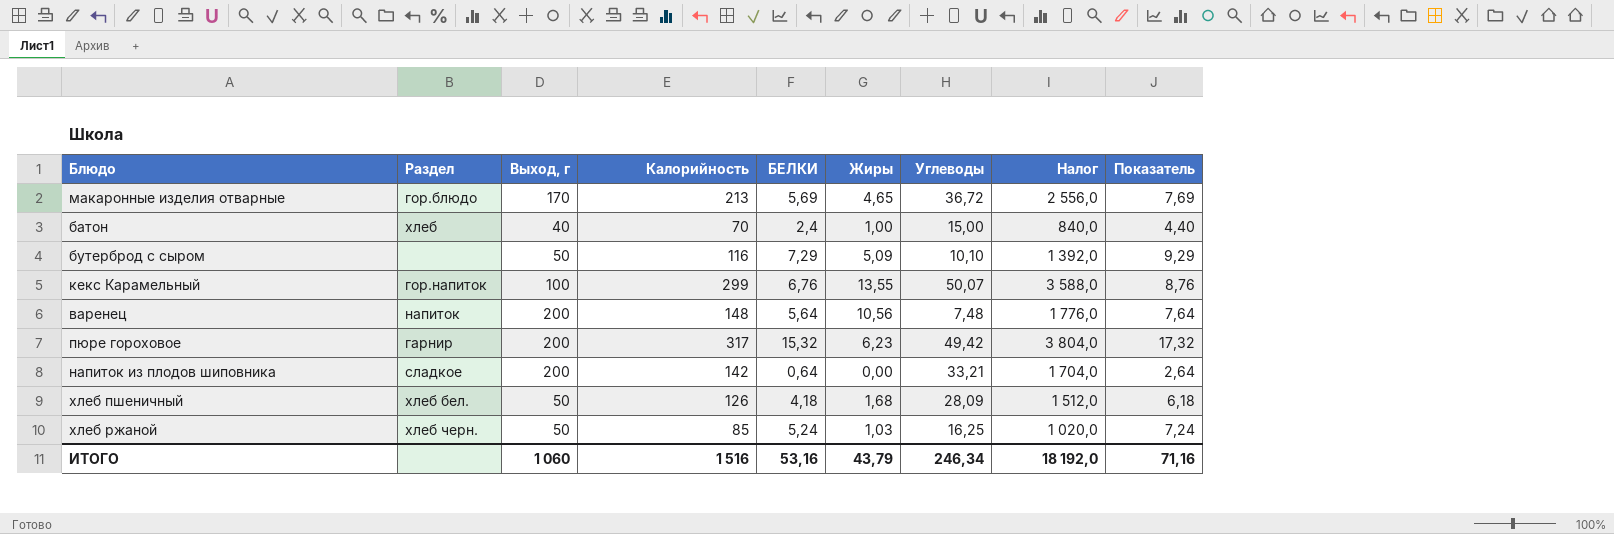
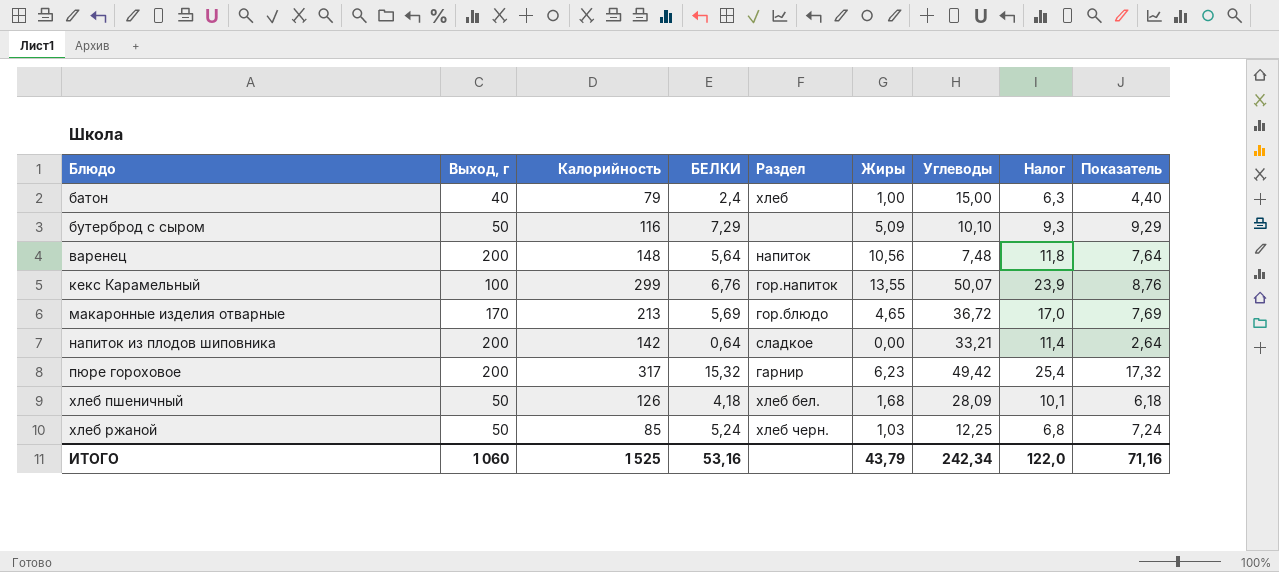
row order: none -> Блюдо ascending
column Раздел | position: 2 -> 5
column Налог | formula: [Калорийность] * 12 -> [Калорийность] * 0,08
батон | Калорийность: 70 -> 79
хлеб ржаной | Углеводы: 16,25 -> 12,25
ИТОГО | Калорийность: 1 516 -> 1 525
ИТОГО | Углеводы: 246,34 -> 242,34
ИТОГО | Налог: 18 192,0 -> 122,0

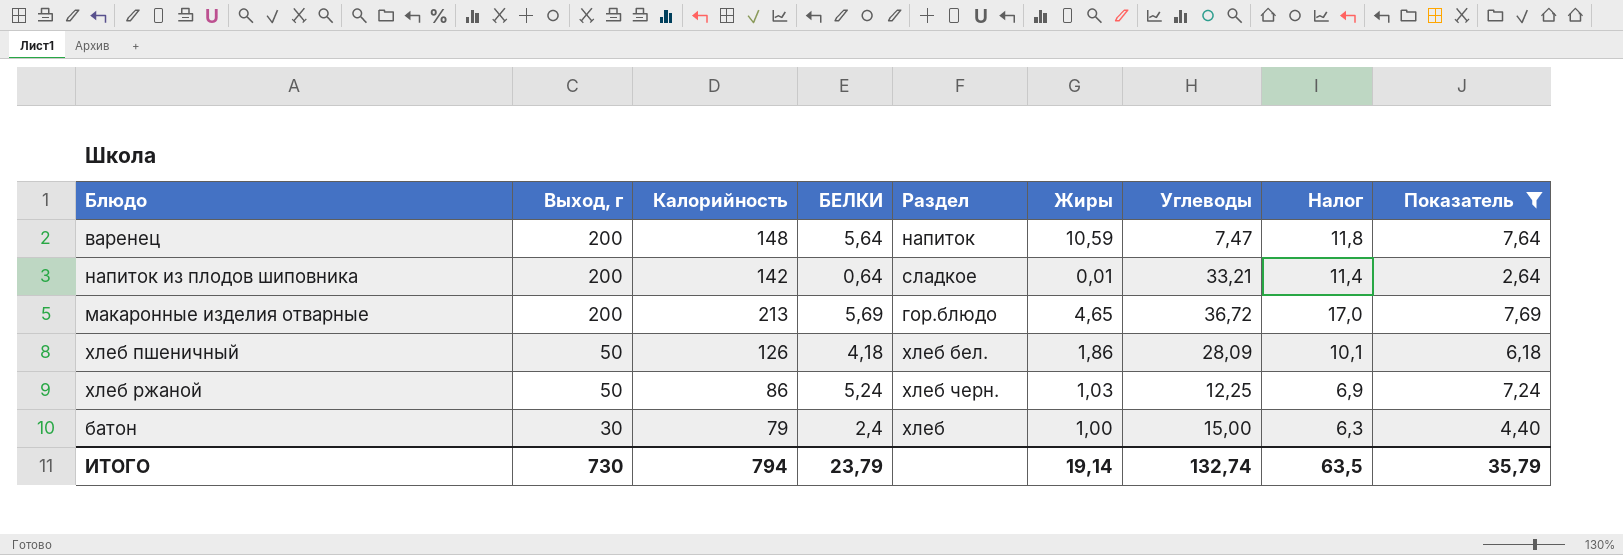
filter: none -> Показатель <= 7,69
row order: Блюдо ascending -> Выход, г descending
варенец | Жиры: 10,56 -> 10,59
варенец | Углеводы: 7,48 -> 7,47
напиток из плодов шиповника | Жиры: 0,00 -> 0,01
макаронные изделия отварные | Выход, г: 170 -> 200
хлеб пшеничный | Жиры: 1,68 -> 1,86
хлеб ржаной | Калорийность: 85 -> 86
хлеб ржаной | Налог: 6,8 -> 6,9
батон | Выход, г: 40 -> 30
ИТОГО | Выход, г: 1 060 -> 730
ИТОГО | Калорийность: 1 525 -> 794
ИТОГО | БЕЛКИ: 53,16 -> 23,79
ИТОГО | Жиры: 43,79 -> 19,14
ИТОГО | Углеводы: 242,34 -> 132,74
ИТОГО | Налог: 122,0 -> 63,5
ИТОГО | Показатель: 71,16 -> 35,79

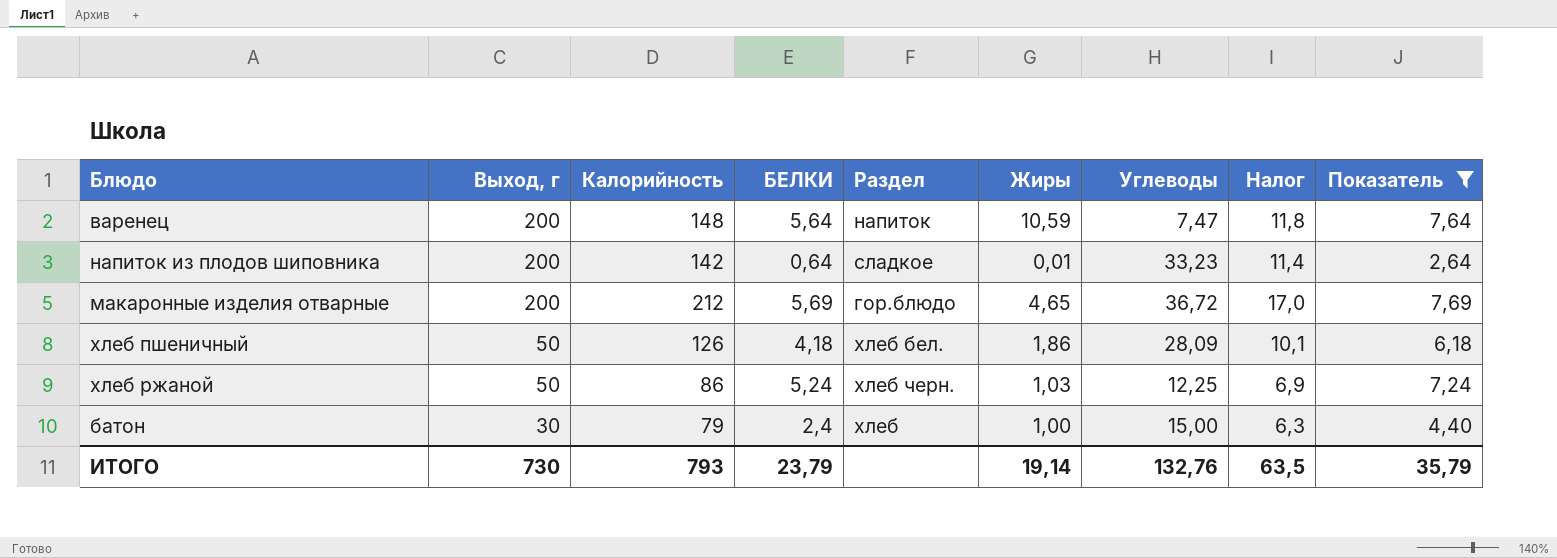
напиток из плодов шиповника | Углеводы: 33,21 -> 33,23
макаронные изделия отварные | Калорийность: 213 -> 212
ИТОГО | Калорийность: 794 -> 793
ИТОГО | Углеводы: 132,74 -> 132,76

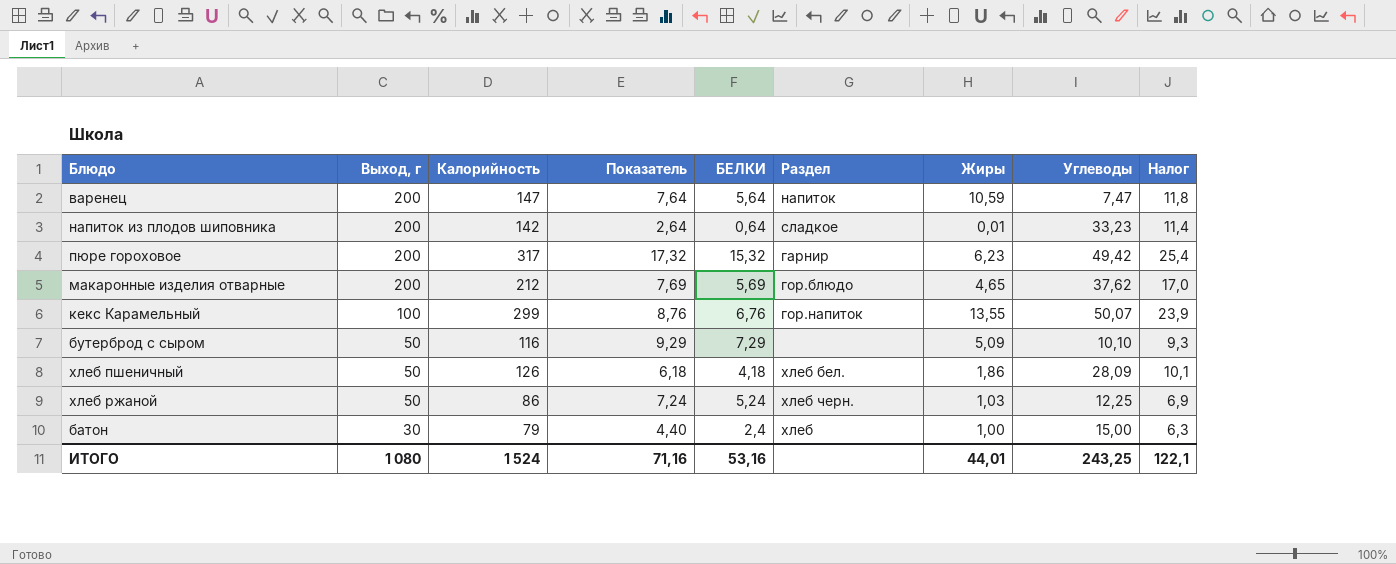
filter: Показатель <= 7,69 -> none
column Показатель | position: 9 -> 4
варенец | Калорийность: 148 -> 147
макаронные изделия отварные | Углеводы: 36,72 -> 37,62
ИТОГО | Выход, г: 730 -> 1 080
ИТОГО | Калорийность: 793 -> 1 524
ИТОГО | Показатель: 35,79 -> 71,16
ИТОГО | БЕЛКИ: 23,79 -> 53,16
ИТОГО | Жиры: 19,14 -> 44,01
ИТОГО | Углеводы: 132,76 -> 243,25
ИТОГО | Налог: 63,5 -> 122,1

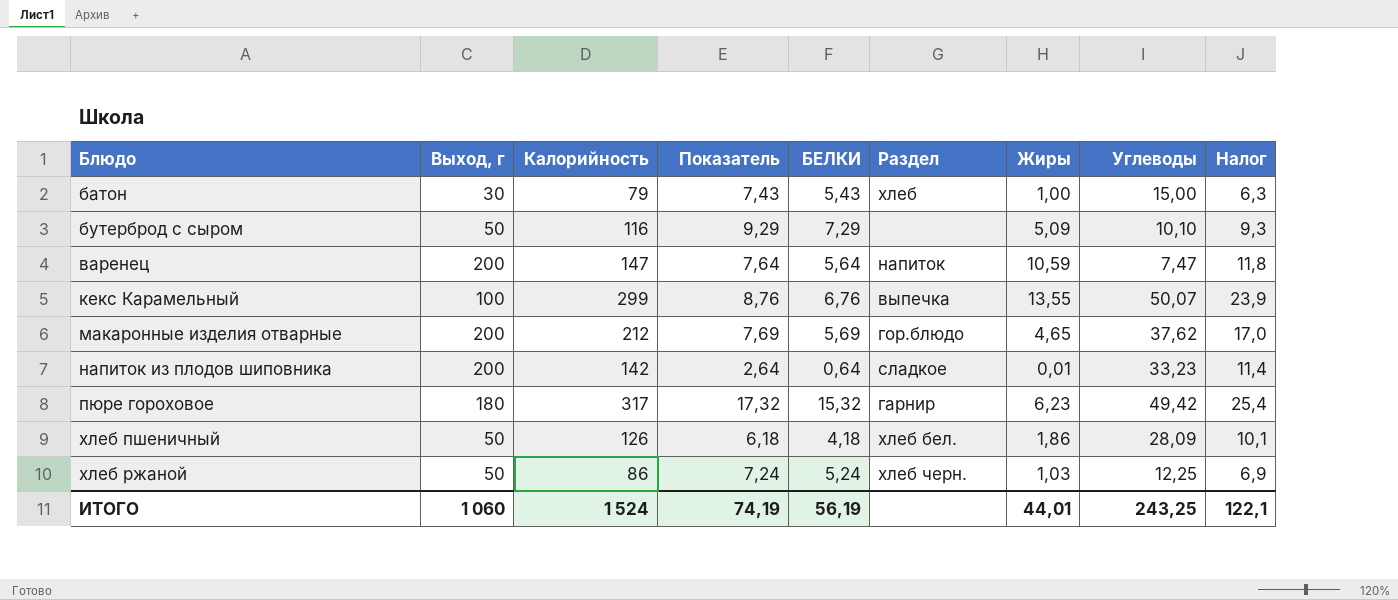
row order: Выход, г descending -> Блюдо ascending
батон | Показатель: 4,40 -> 7,43
батон | БЕЛКИ: 2,4 -> 5,43
кекс Карамельный | Раздел: гор.напиток -> выпечка
пюре гороховое | Выход, г: 200 -> 180
ИТОГО | Выход, г: 1 080 -> 1 060
ИТОГО | Показатель: 71,16 -> 74,19
ИТОГО | БЕЛКИ: 53,16 -> 56,19

